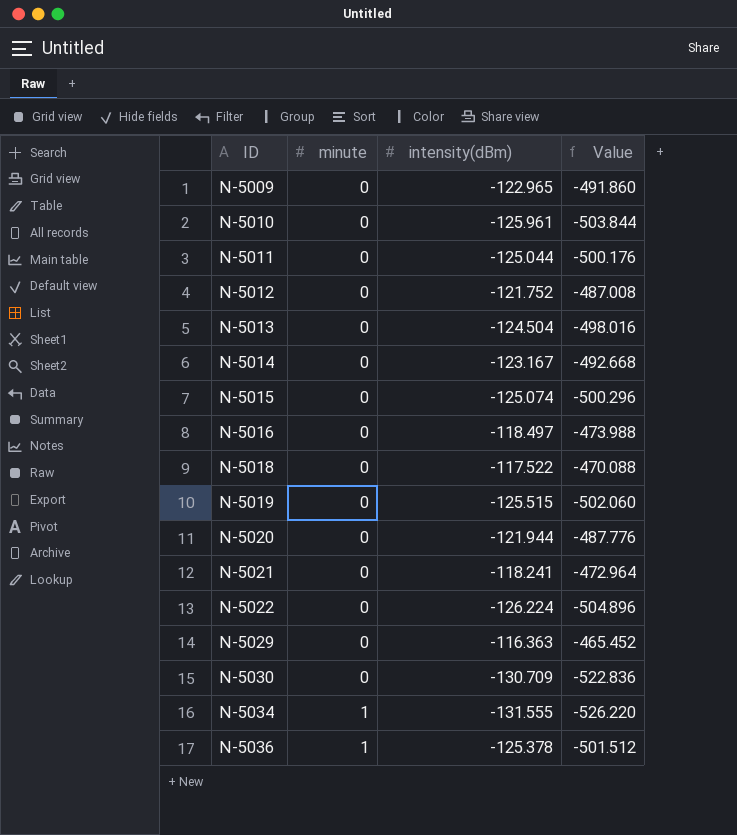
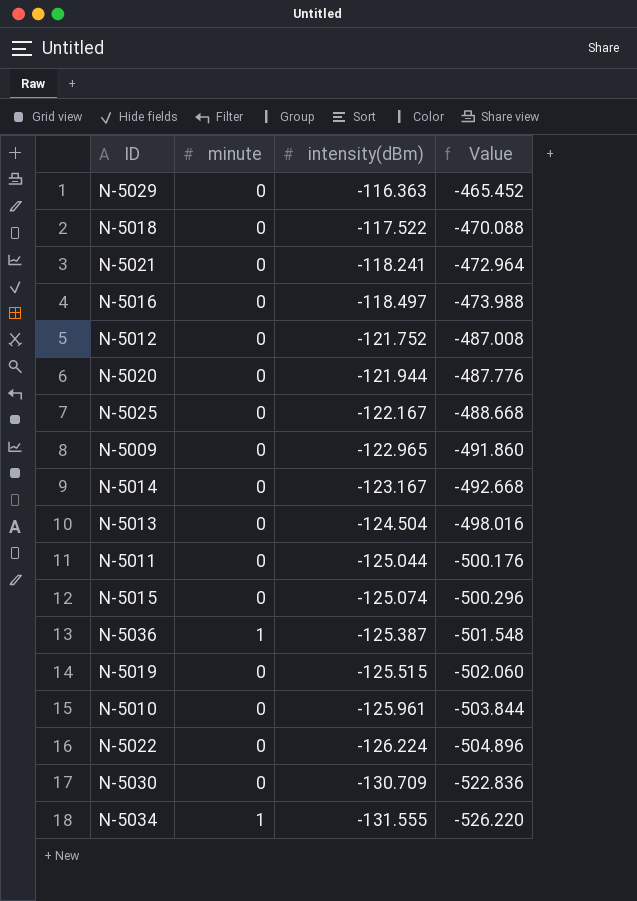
row order: ID ascending -> intensity(dBm) descending
row N-5025: none -> 0 | -122.167 | -488.668
N-5036 | intensity(dBm): -125.378 -> -125.387
N-5036 | Value: -501.512 -> -501.548

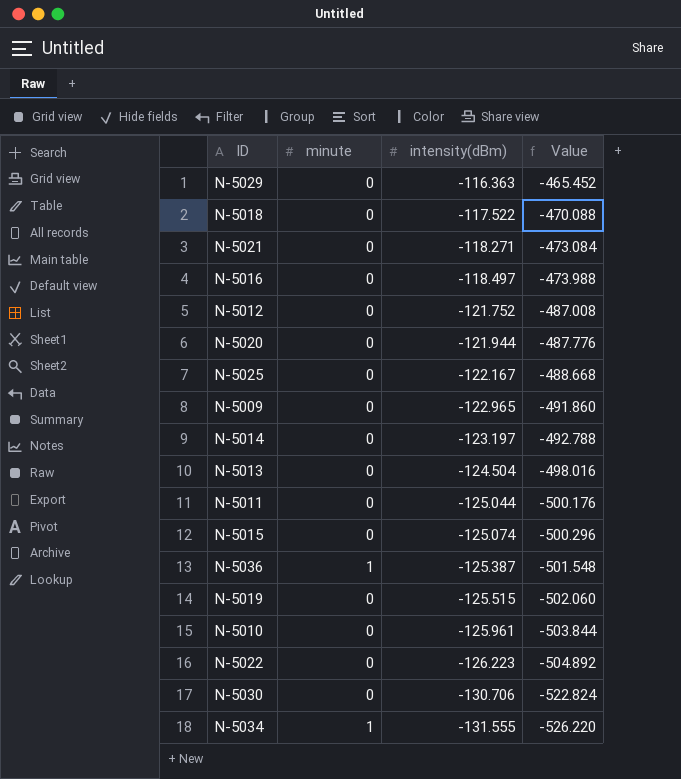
N-5021 | intensity(dBm): -118.241 -> -118.271
N-5021 | Value: -472.964 -> -473.084
N-5014 | intensity(dBm): -123.167 -> -123.197
N-5014 | Value: -492.668 -> -492.788
N-5022 | intensity(dBm): -126.224 -> -126.223
N-5022 | Value: -504.896 -> -504.892
N-5030 | intensity(dBm): -130.709 -> -130.706
N-5030 | Value: -522.836 -> -522.824

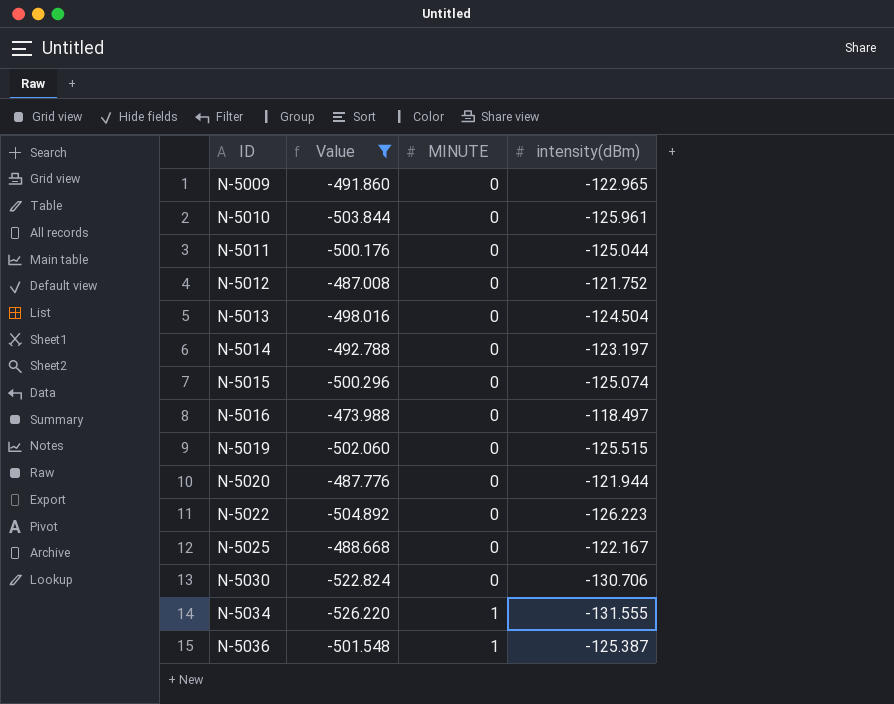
filter: none -> Value <= -473.988
row order: intensity(dBm) descending -> ID ascending
column Value | position: 4 -> 2
column name: minute -> MINUTE

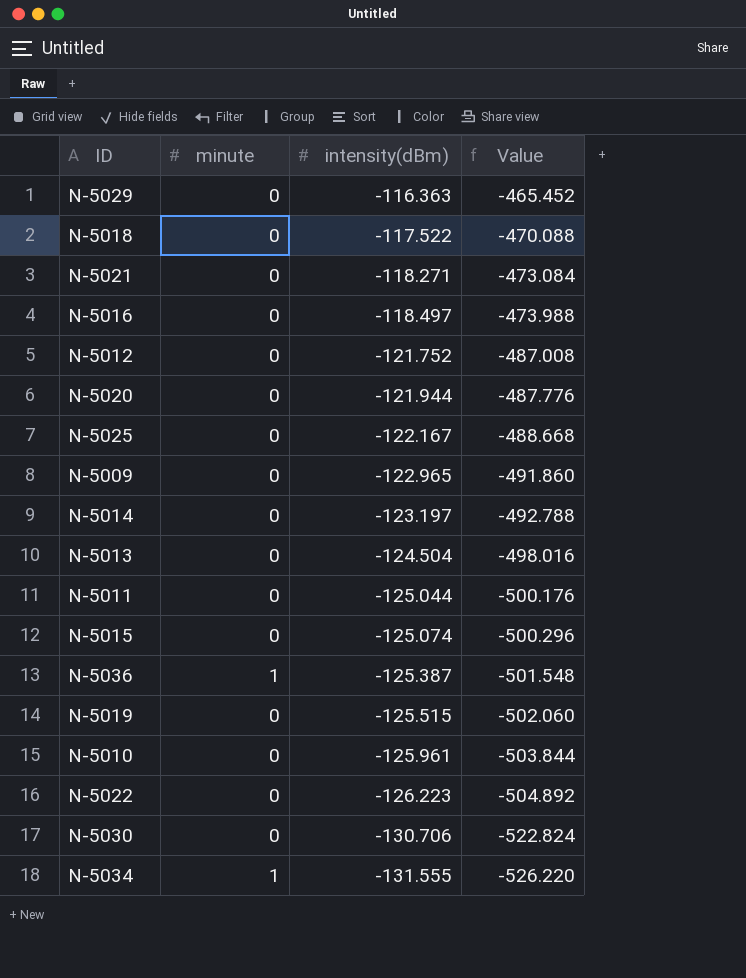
filter: Value <= -473.988 -> none
row order: ID ascending -> intensity(dBm) descending
column name: MINUTE -> minute
column Value | position: 2 -> 4

